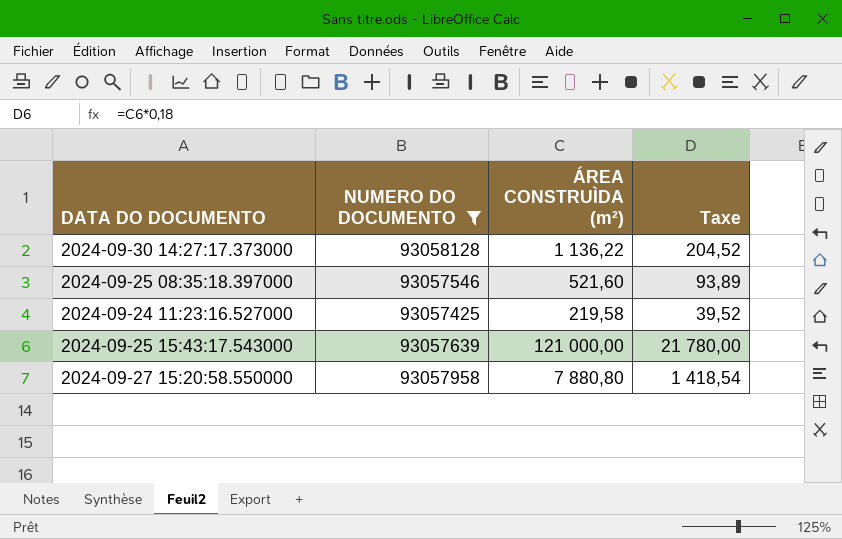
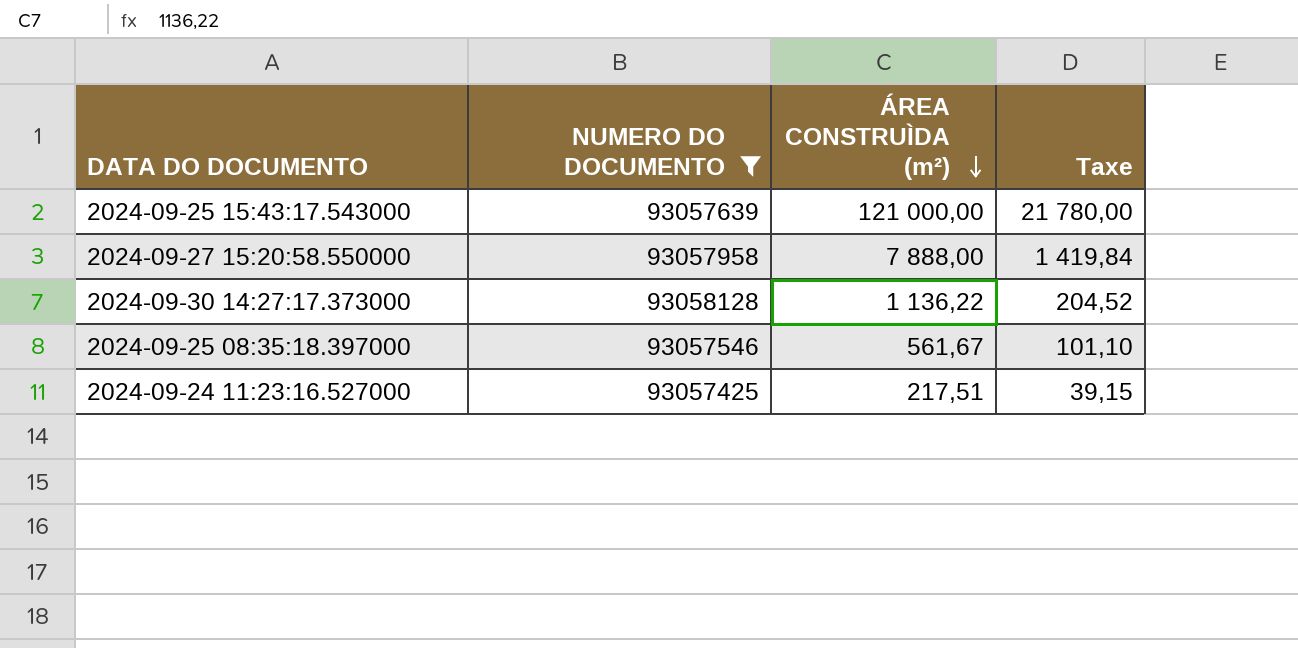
row order: none -> ÁREA CONSTRUÌDA (m²) descending
2024-09-27 15:20:58.550000 | ÁREA CONSTRUÌDA (m²): 7 880,80 -> 7 888,00
2024-09-27 15:20:58.550000 | Taxe: 1 418,54 -> 1 419,84
2024-09-25 08:35:18.397000 | ÁREA CONSTRUÌDA (m²): 521,60 -> 561,67
2024-09-25 08:35:18.397000 | Taxe: 93,89 -> 101,10
2024-09-24 11:23:16.527000 | ÁREA CONSTRUÌDA (m²): 219,58 -> 217,51
2024-09-24 11:23:16.527000 | Taxe: 39,52 -> 39,15

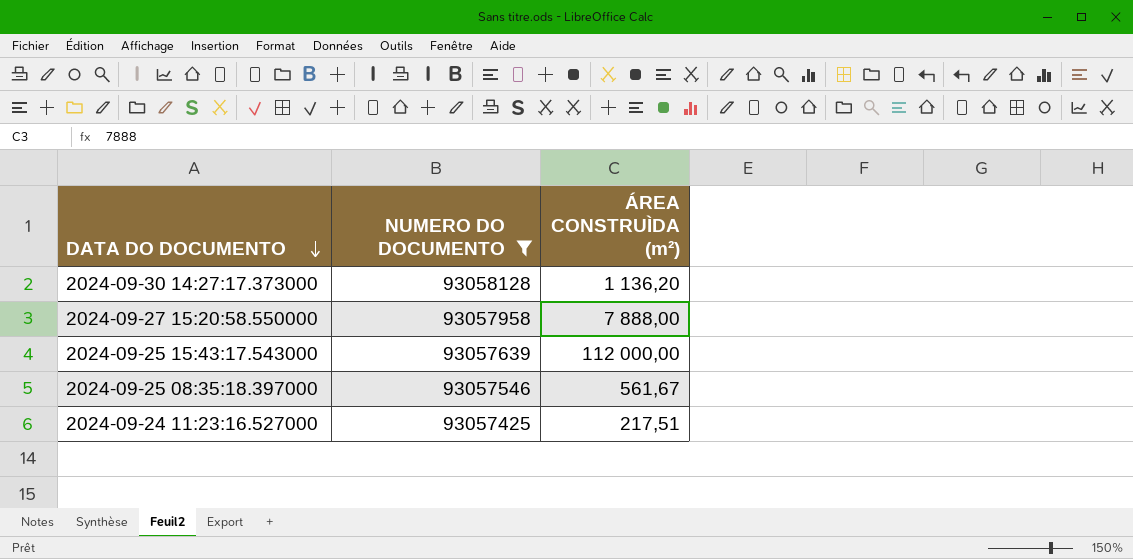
row order: ÁREA CONSTRUÌDA (m²) descending -> DATA DO DOCUMENTO descending
column Taxe | formula: [ÁREA CONSTRUÌDA (m²)] * 0,18 -> none
2024-09-30 14:27:17.373000 | ÁREA CONSTRUÌDA (m²): 1 136,22 -> 1 136,20
2024-09-25 15:43:17.543000 | ÁREA CONSTRUÌDA (m²): 121 000,00 -> 112 000,00

